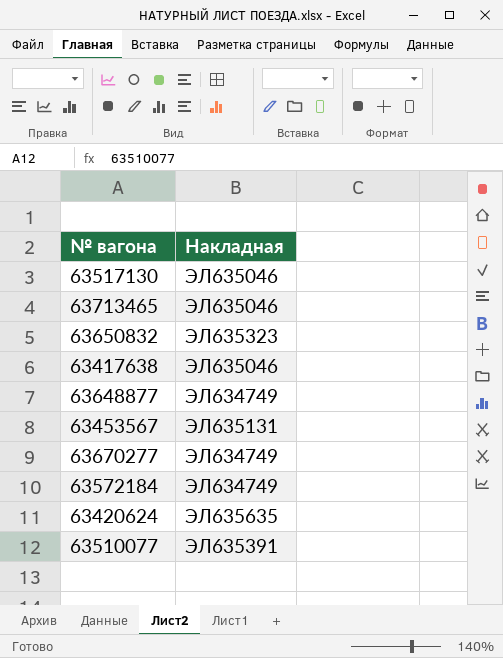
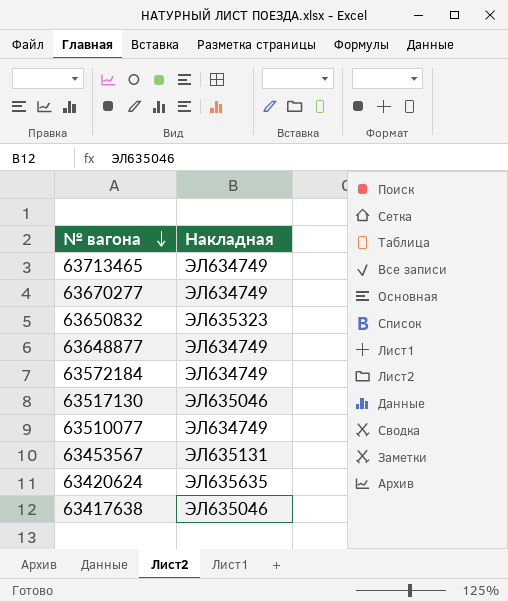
row order: none -> № вагона descending
63713465 | Накладная: ЭЛ635046 -> ЭЛ634749
63510077 | Накладная: ЭЛ635391 -> ЭЛ634749

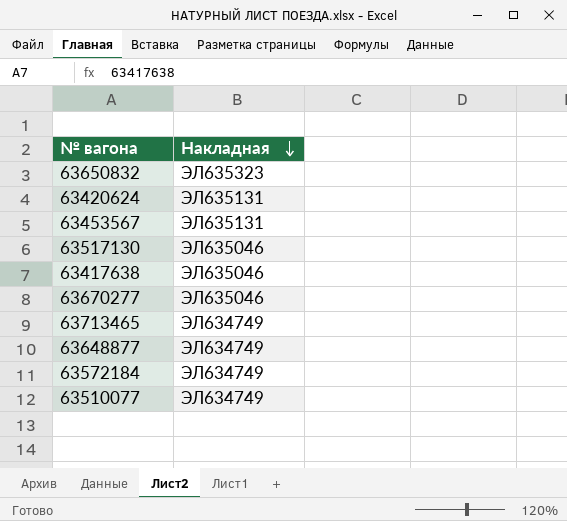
row order: № вагона descending -> Накладная descending
63420624 | Накладная: ЭЛ635635 -> ЭЛ635131
63670277 | Накладная: ЭЛ634749 -> ЭЛ635046

